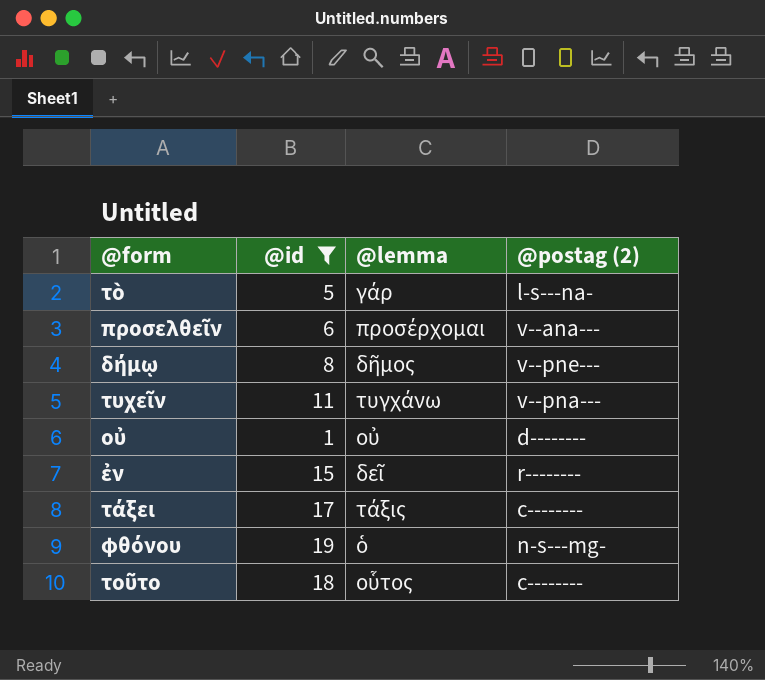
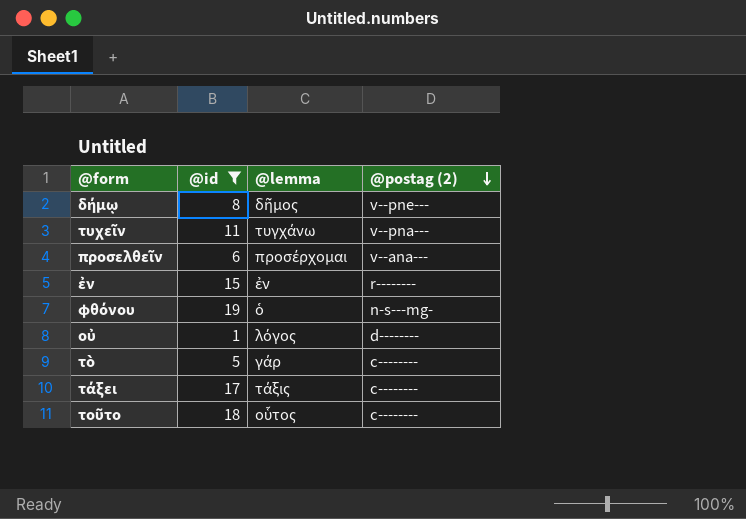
row order: none -> @postag (2) descending
ἐν | @lemma: δεῖ -> ἐν
οὐ | @lemma: οὐ -> λόγος
τὸ | @postag (2): l-s---na- -> c--------

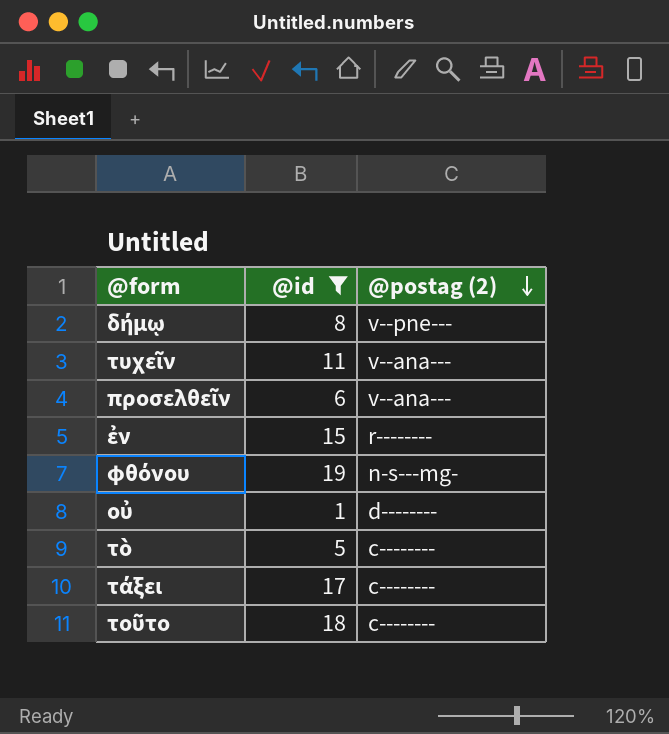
column @lemma | position: 3 -> none
τυχεῖν | @postag (2): v--pna--- -> v--ana---

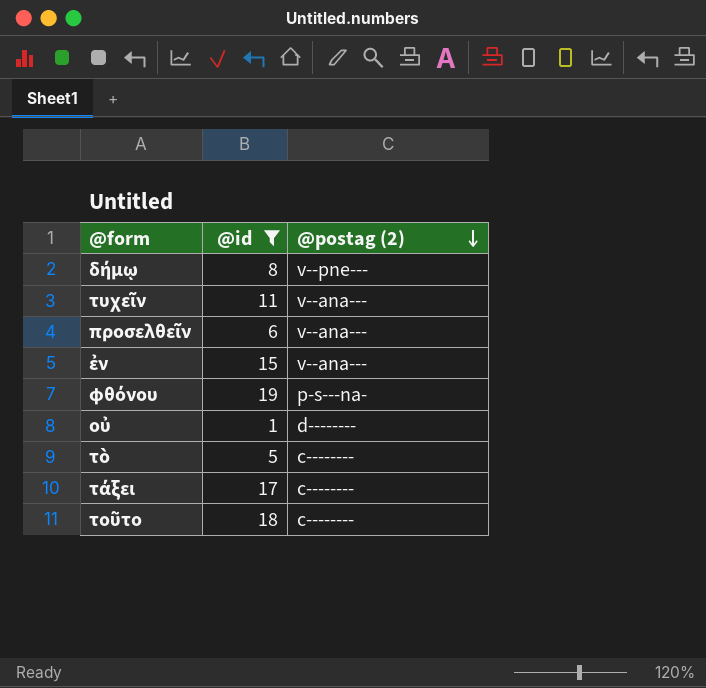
ἐν | @postag (2): r-------- -> v--ana---
φθόνου | @postag (2): n-s---mg- -> p-s---na-

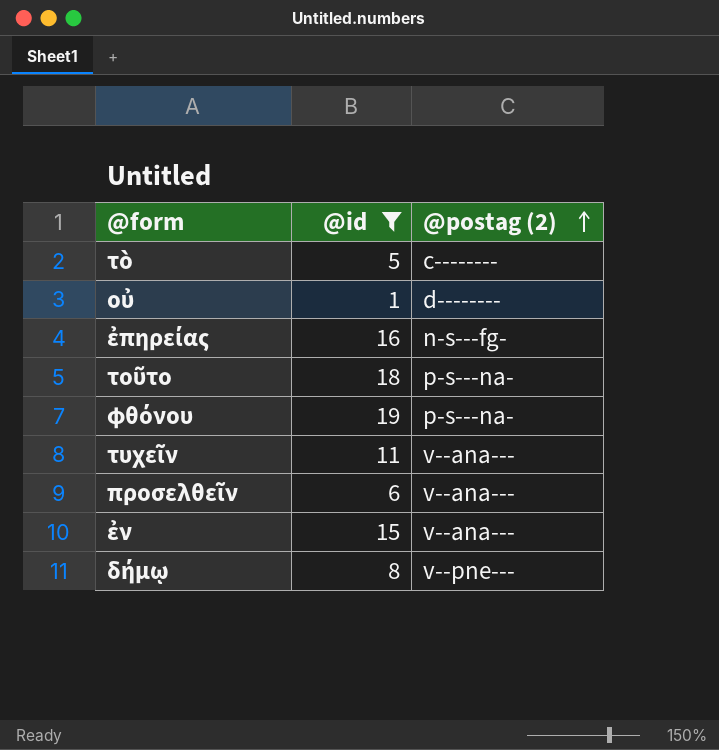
row order: @postag (2) descending -> @postag (2) ascending
row τάξει: 17 | c-------- -> none
row ἐπηρείας: none -> 16 | n-s---fg-
τοῦτο | @postag (2): c-------- -> p-s---na-

